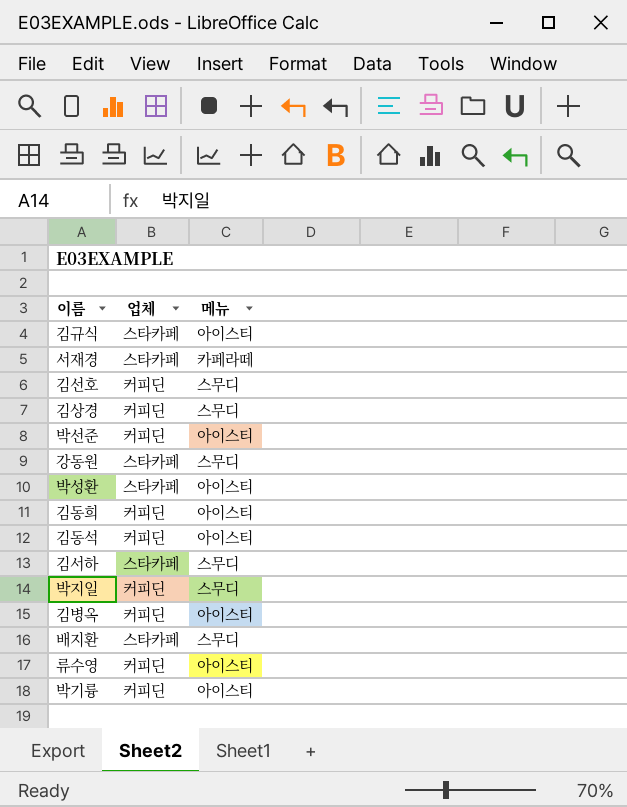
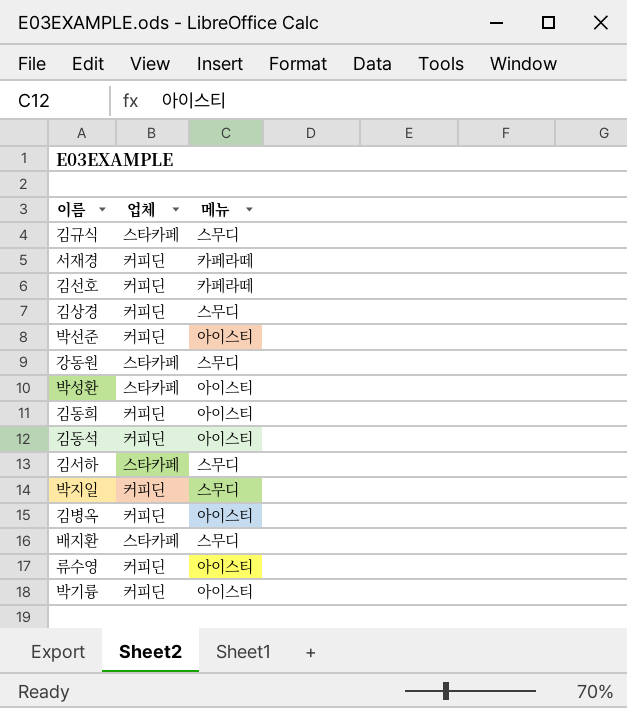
김규식 | 메뉴: 아이스티 -> 스무디
서재경 | 업체: 스타카페 -> 커피딘
김선호 | 메뉴: 스무디 -> 카페라떼

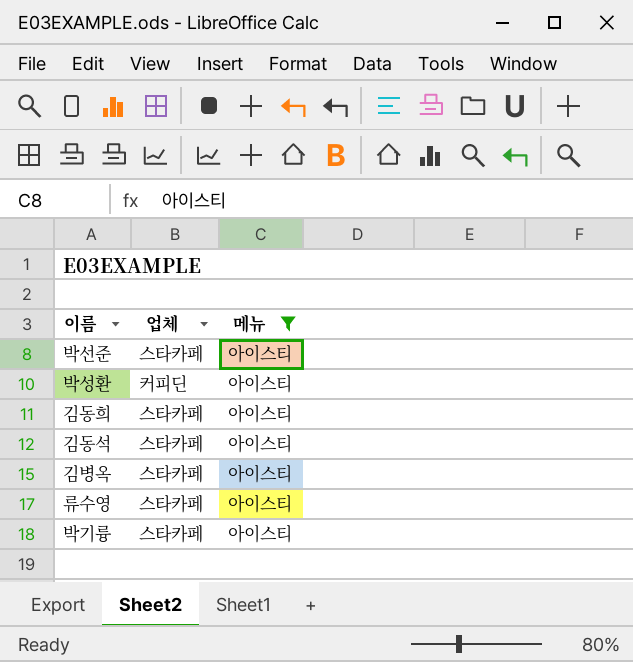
filter: none -> 메뉴 = 아이스티
박선준 | 업체: 커피딘 -> 스타카페
박성환 | 업체: 스타카페 -> 커피딘
김동희 | 업체: 커피딘 -> 스타카페
김동석 | 업체: 커피딘 -> 스타카페
김병옥 | 업체: 커피딘 -> 스타카페
류수영 | 업체: 커피딘 -> 스타카페
박기륭 | 업체: 커피딘 -> 스타카페

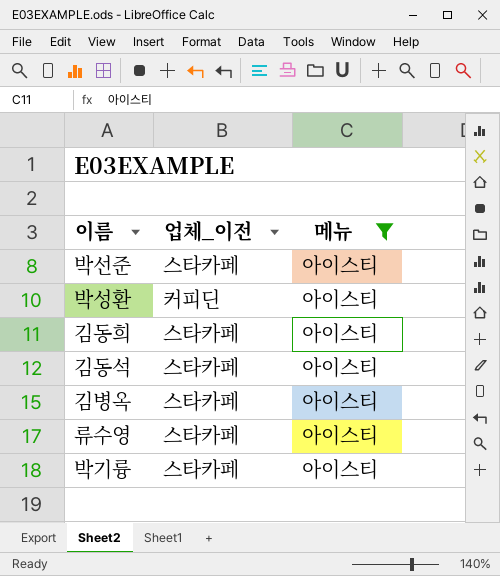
column name: 업체 -> 업체_이전

